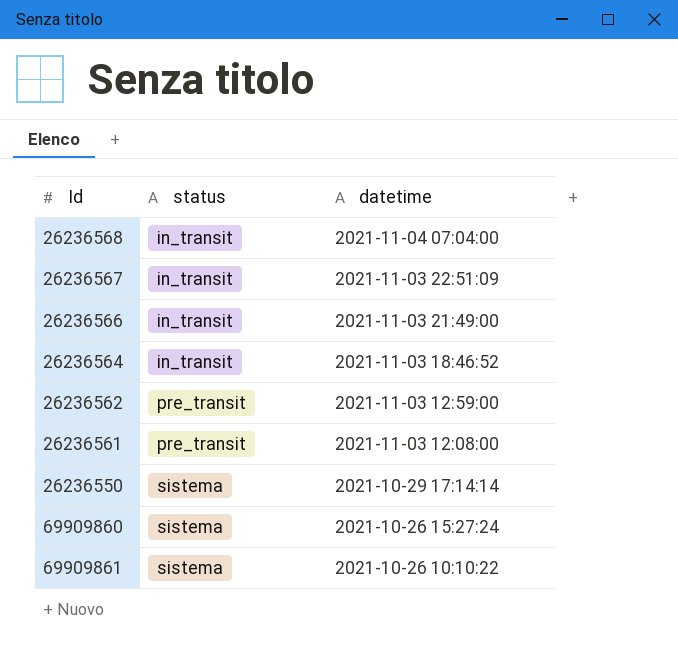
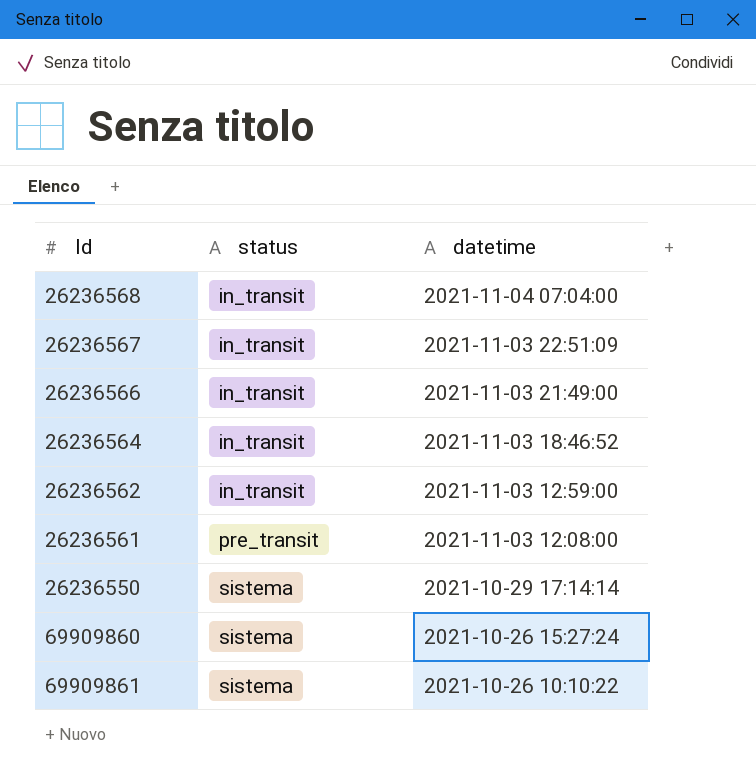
26236562 | status: pre_transit -> in_transit

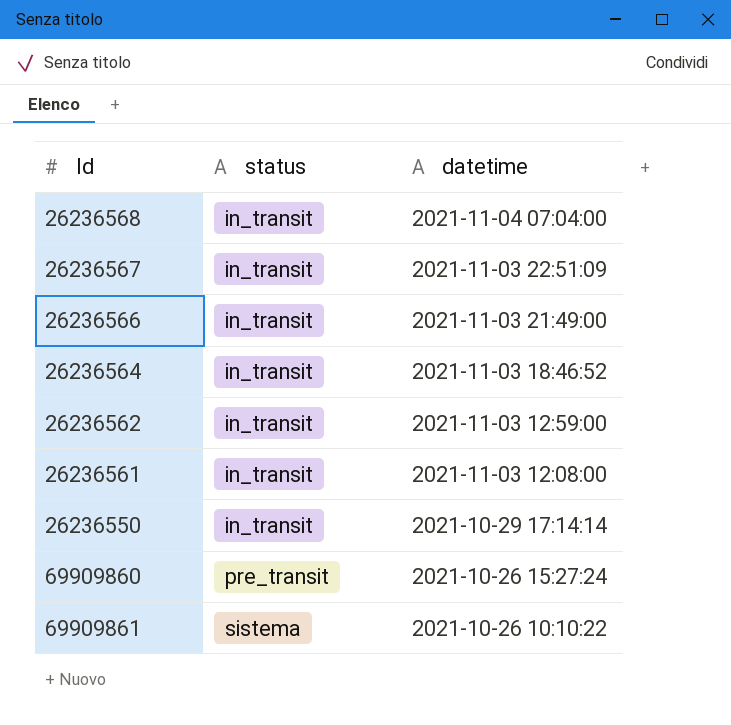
26236561 | status: pre_transit -> in_transit
26236550 | status: sistema -> in_transit
69909860 | status: sistema -> pre_transit

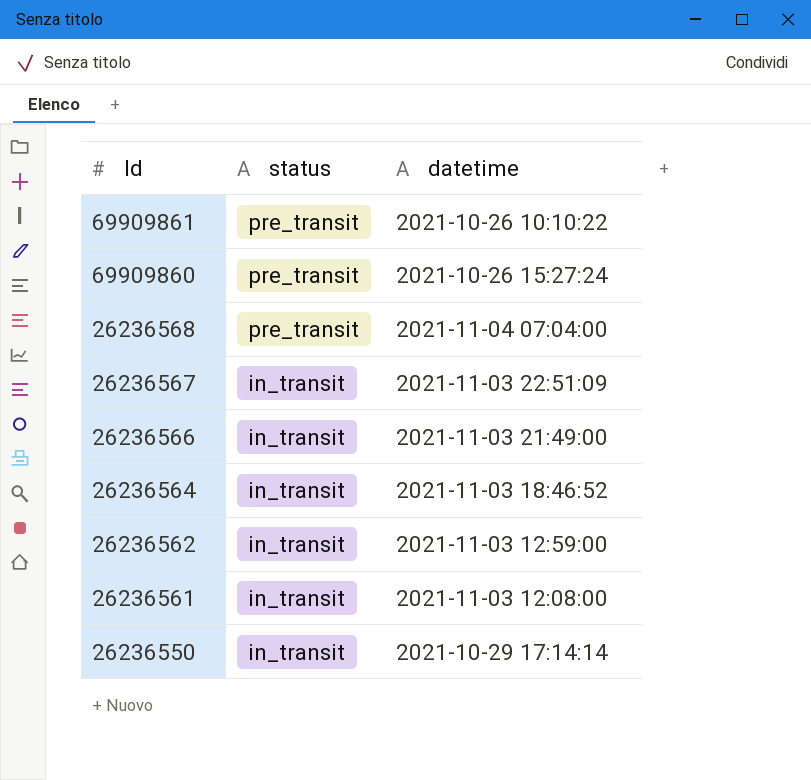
row order: status ascending -> Id descending
69909861 | status: sistema -> pre_transit
26236568 | status: in_transit -> pre_transit

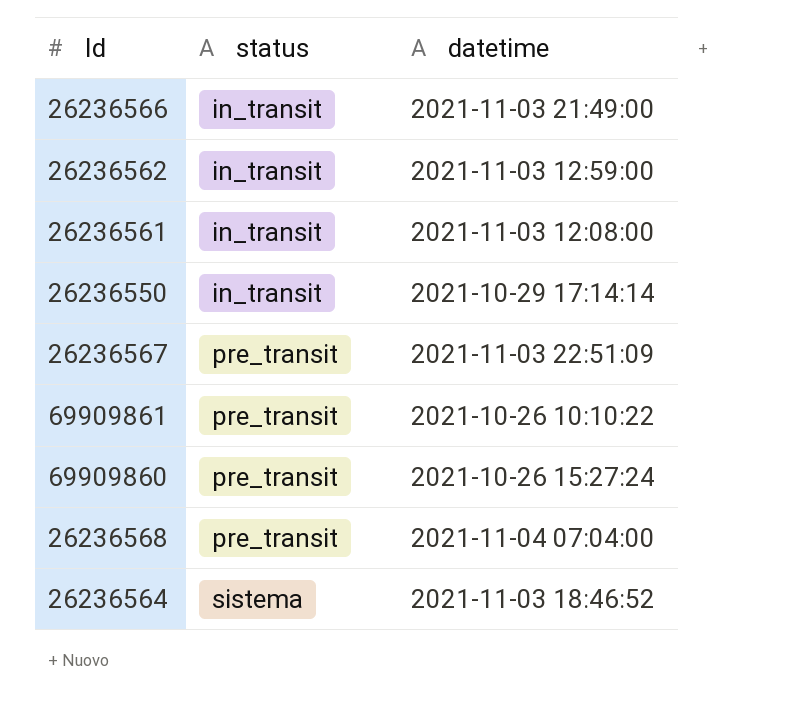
row order: Id descending -> status ascending
26236567 | status: in_transit -> pre_transit
26236564 | status: in_transit -> sistema

